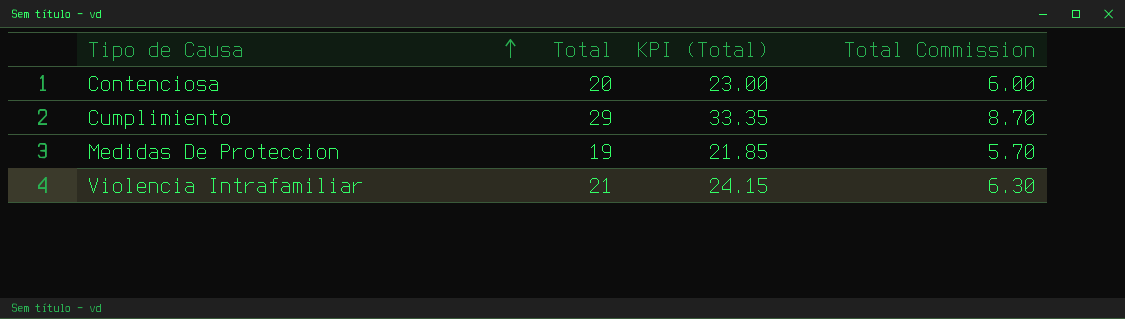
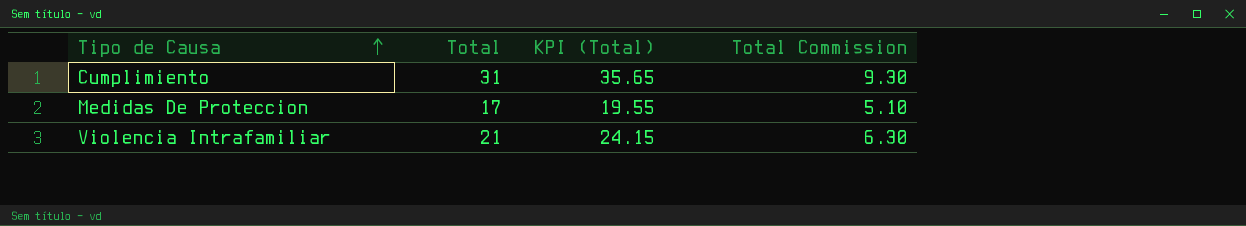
row Contenciosa: 20 | 23.00 | 6.00 -> none
Cumplimiento | Total: 29 -> 31
Cumplimiento | KPI (Total): 33.35 -> 35.65
Cumplimiento | Total Commission: 8.70 -> 9.30
Medidas De Proteccion | Total: 19 -> 17
Medidas De Proteccion | KPI (Total): 21.85 -> 19.55
Medidas De Proteccion | Total Commission: 5.70 -> 5.10

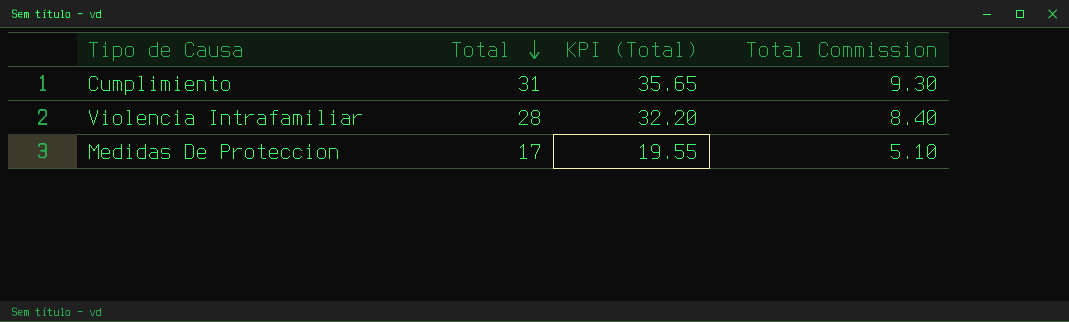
row order: Tipo de Causa ascending -> Total descending
Violencia Intrafamiliar | Total: 21 -> 28
Violencia Intrafamiliar | KPI (Total): 24.15 -> 32.20
Violencia Intrafamiliar | Total Commission: 6.30 -> 8.40

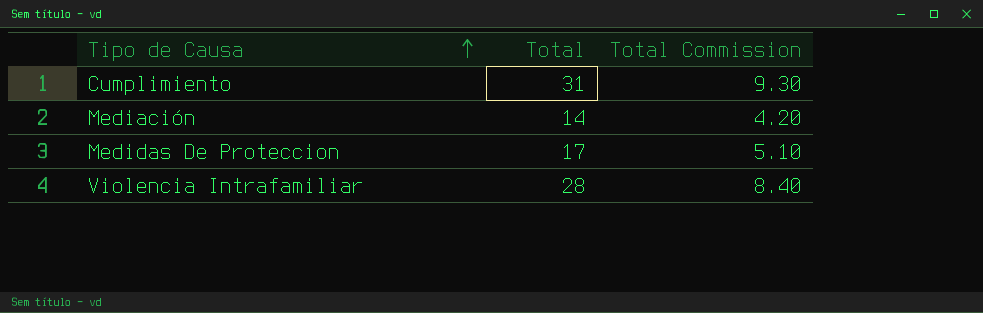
row order: Total descending -> Tipo de Causa ascending
column KPI (Total) | formula: [Total] * 1.15 -> none
row Mediación: none -> 14 | 4.20

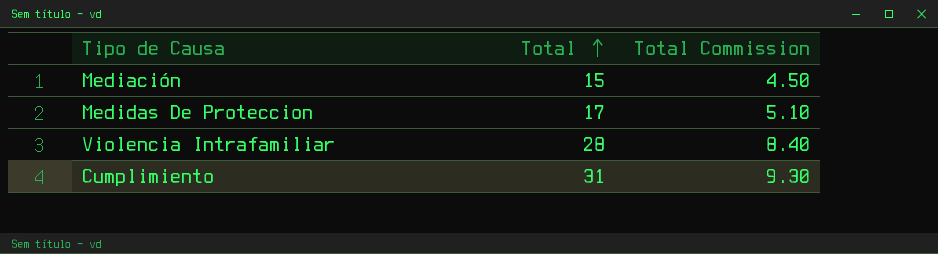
row order: Tipo de Causa ascending -> Total ascending
Mediación | Total: 14 -> 15
Mediación | Total Commission: 4.20 -> 4.50

